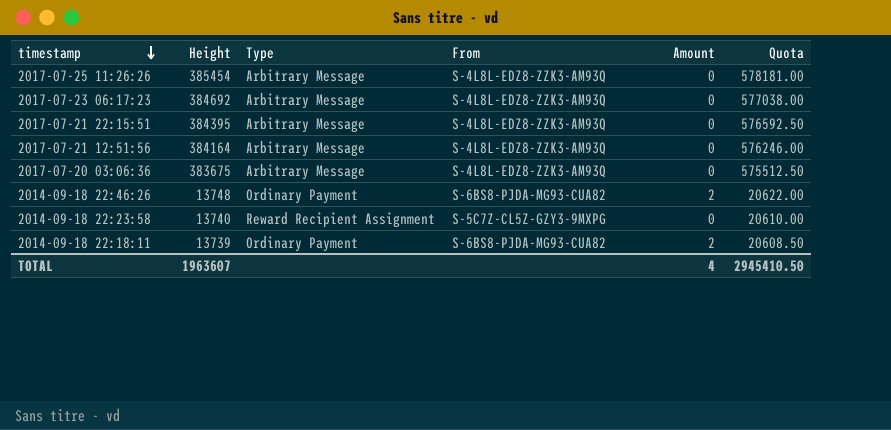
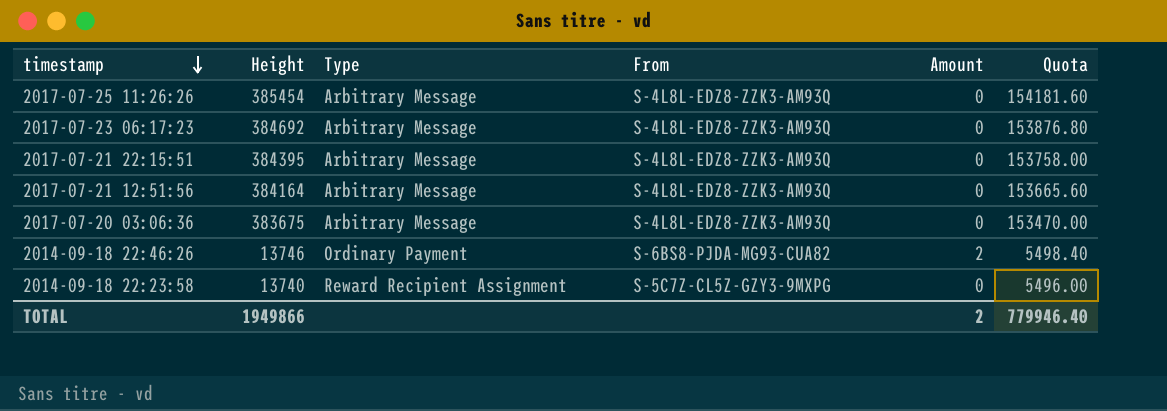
column Quota | formula: [Height] * 1.5 -> [Height] * 0.4
row 2014-09-18 22:18:11: 13739 | Ordinary Payment | S-6BS8-PJDA-MG93-CUA82 | 2 | 20608.50 -> none
2014-09-18 22:46:26 | Height: 13748 -> 13746
TOTAL | Height: 1963607 -> 1949866
TOTAL | Amount: 4 -> 2
TOTAL | Quota: 2945410.50 -> 779946.40

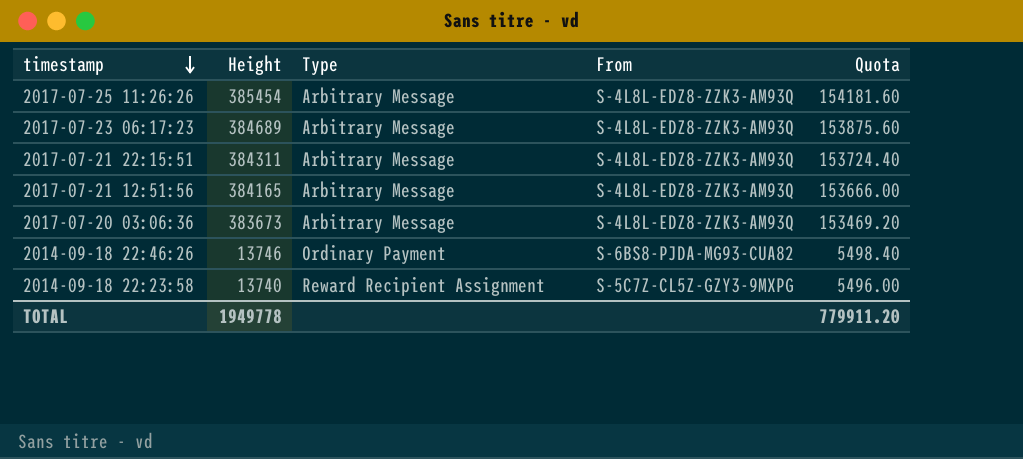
column Amount | position: 5 -> none
2017-07-23 06:17:23 | Height: 384692 -> 384689
2017-07-23 06:17:23 | Quota: 153876.80 -> 153875.60
2017-07-21 22:15:51 | Height: 384395 -> 384311
2017-07-21 22:15:51 | Quota: 153758.00 -> 153724.40
2017-07-21 12:51:56 | Height: 384164 -> 384165
2017-07-21 12:51:56 | Quota: 153665.60 -> 153666.00
2017-07-20 03:06:36 | Height: 383675 -> 383673
2017-07-20 03:06:36 | Quota: 153470.00 -> 153469.20
TOTAL | Height: 1949866 -> 1949778
TOTAL | Quota: 779946.40 -> 779911.20

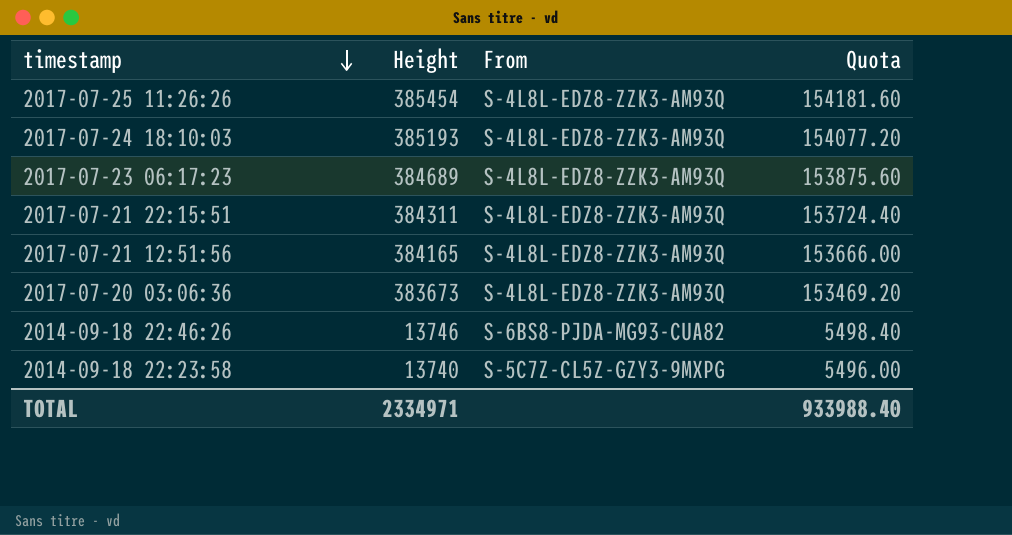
column Type | position: 3 -> none
row 2017-07-24 18:10:03: none -> 385193 | S-4L8L-EDZ8-ZZK3-AM93Q | 154077.20
TOTAL | Height: 1949778 -> 2334971
TOTAL | Quota: 779911.20 -> 933988.40

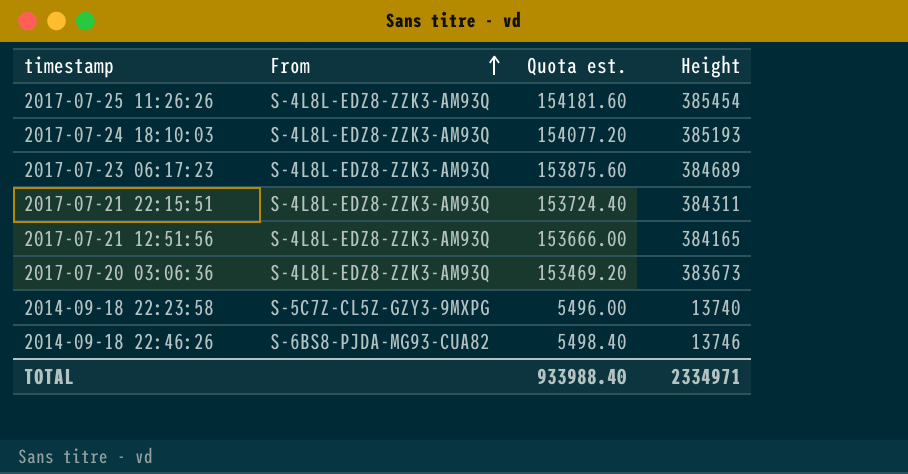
row order: timestamp descending -> From ascending
column name: Quota -> Quota est.
column Height | position: 2 -> 4

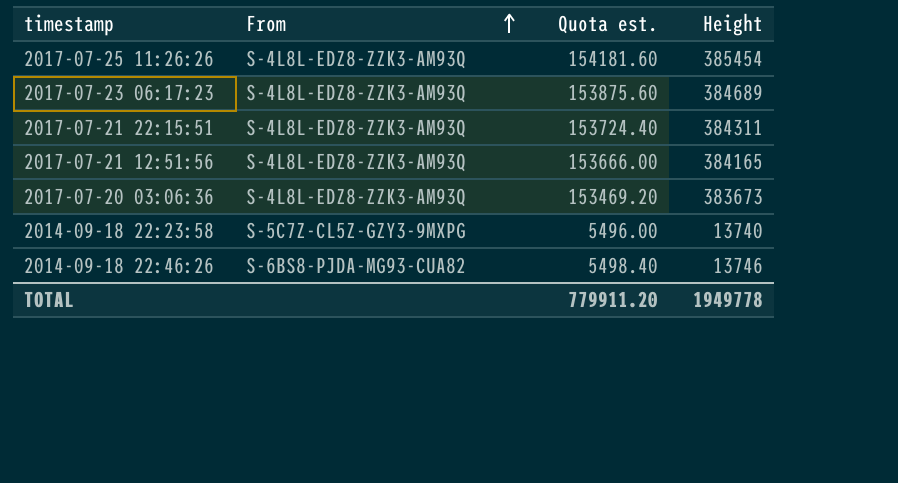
row 2017-07-24 18:10:03: S-4L8L-EDZ8-ZZK3-AM93Q | 154077.20 | 385193 -> none
TOTAL | Quota est.: 933988.40 -> 779911.20
TOTAL | Height: 2334971 -> 1949778

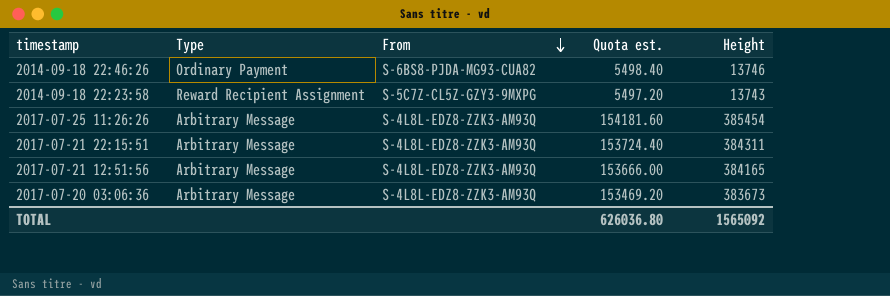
row order: From ascending -> From descending
column Type | position: none -> 2
row 2017-07-23 06:17:23: S-4L8L-EDZ8-ZZK3-AM93Q | 153875.60 | 384689 -> none
2014-09-18 22:23:58 | Quota est.: 5496.00 -> 5497.20
2014-09-18 22:23:58 | Height: 13740 -> 13743
TOTAL | Quota est.: 779911.20 -> 626036.80
TOTAL | Height: 1949778 -> 1565092

